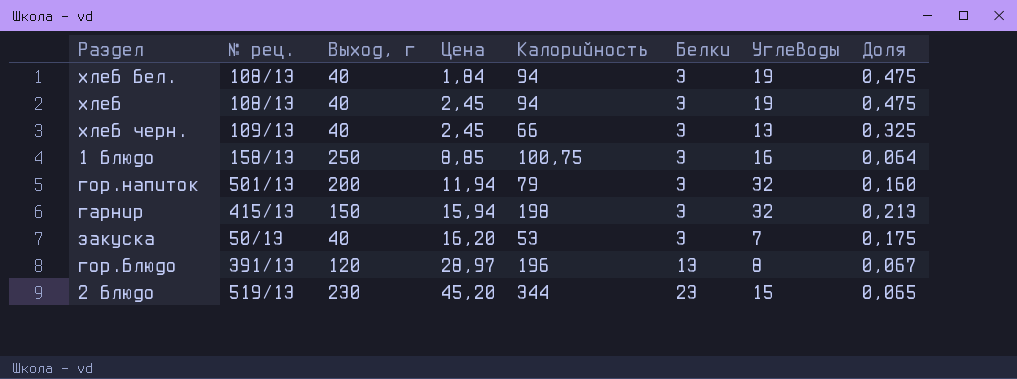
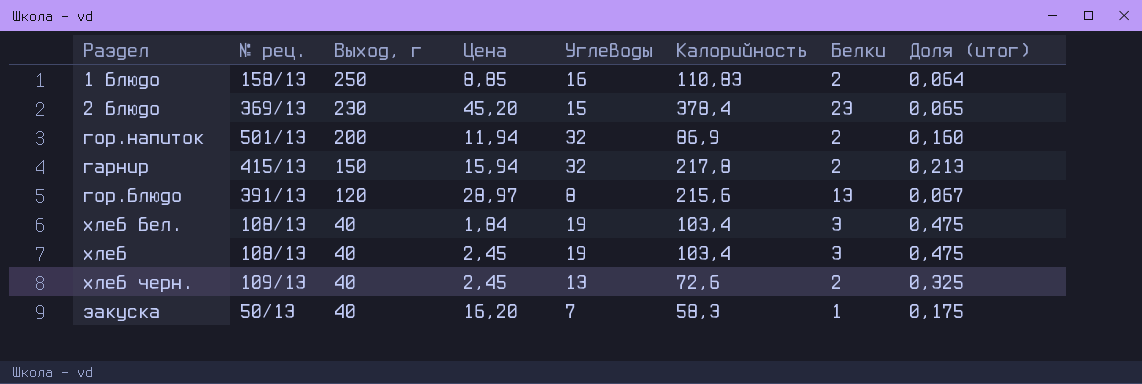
row order: Цена ascending -> Выход, г descending
column Углеводы | position: 7 -> 5
column name: Доля -> Доля (итог)
1 блюдо | Калорийность: 100,75 -> 110,83
1 блюдо | Белки: 3 -> 2
2 блюдо | № рец.: 519/13 -> 369/13
2 блюдо | Калорийность: 344 -> 378,4
гор.напиток | Калорийность: 79 -> 86,9
гор.напиток | Белки: 3 -> 2
гарнир | Калорийность: 198 -> 217,8
гарнир | Белки: 3 -> 2
гор.блюдо | Калорийность: 196 -> 215,6
хлеб бел. | Калорийность: 94 -> 103,4
хлеб | Калорийность: 94 -> 103,4
хлеб черн. | Калорийность: 66 -> 72,6
хлеб черн. | Белки: 3 -> 2
закуска | Калорийность: 53 -> 58,3
закуска | Белки: 3 -> 1

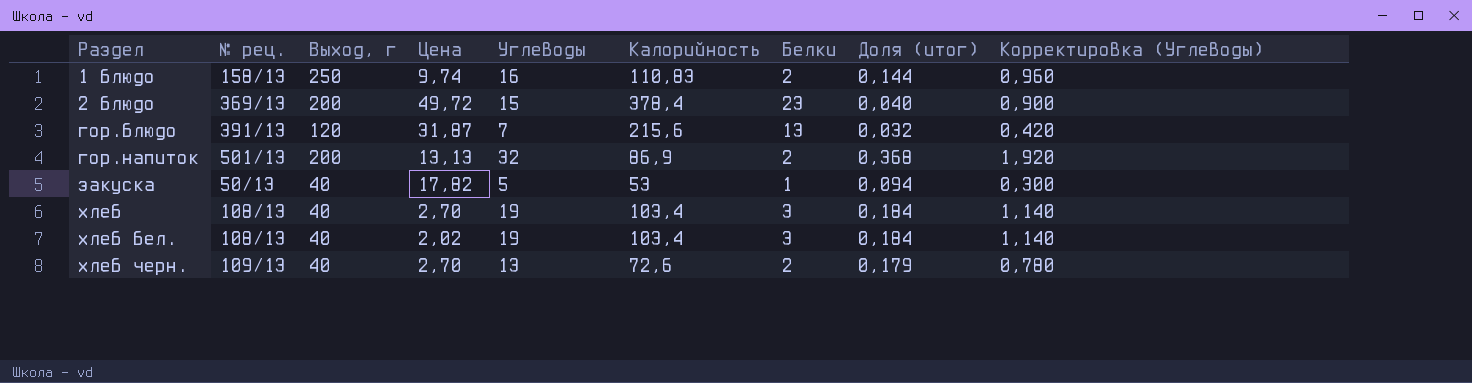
row order: Выход, г descending -> Раздел ascending
column Доля (итог) | formula: [Углеводы] / [Выход, г] -> [Углеводы] / [Калорийность]
column Корректировка (Углеводы) | formula: none -> [Углеводы] * 0,06
row гарнир: 415/13 | 150 | 15,94 | 32 | 217,8 | 2 | 0,213 -> none
1 блюдо | Цена: 8,85 -> 9,74
2 блюдо | Выход, г: 230 -> 200
2 блюдо | Цена: 45,20 -> 49,72
гор.блюдо | Цена: 28,97 -> 31,87
гор.блюдо | Углеводы: 8 -> 7
гор.напиток | Цена: 11,94 -> 13,13
закуска | Цена: 16,20 -> 17,82
закуска | Углеводы: 7 -> 5
закуска | Калорийность: 58,3 -> 53
хлеб | Цена: 2,45 -> 2,70
хлеб бел. | Цена: 1,84 -> 2,02
хлеб черн. | Цена: 2,45 -> 2,70

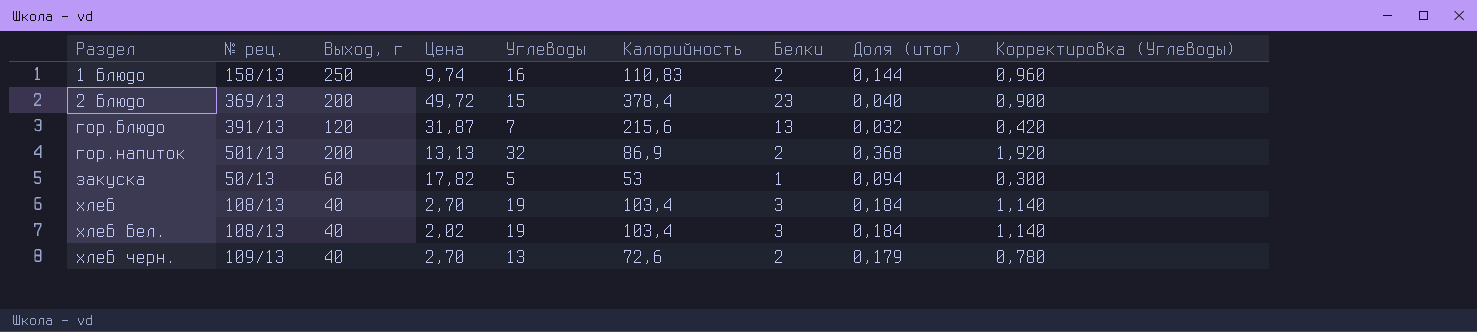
закуска | Выход, г: 40 -> 60

